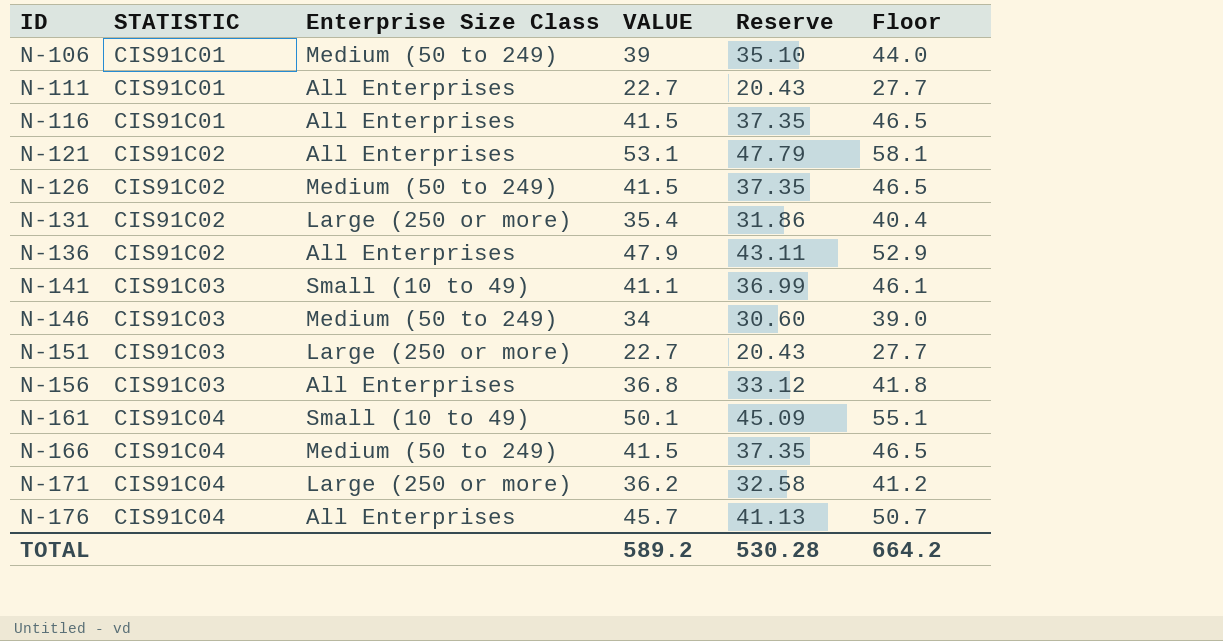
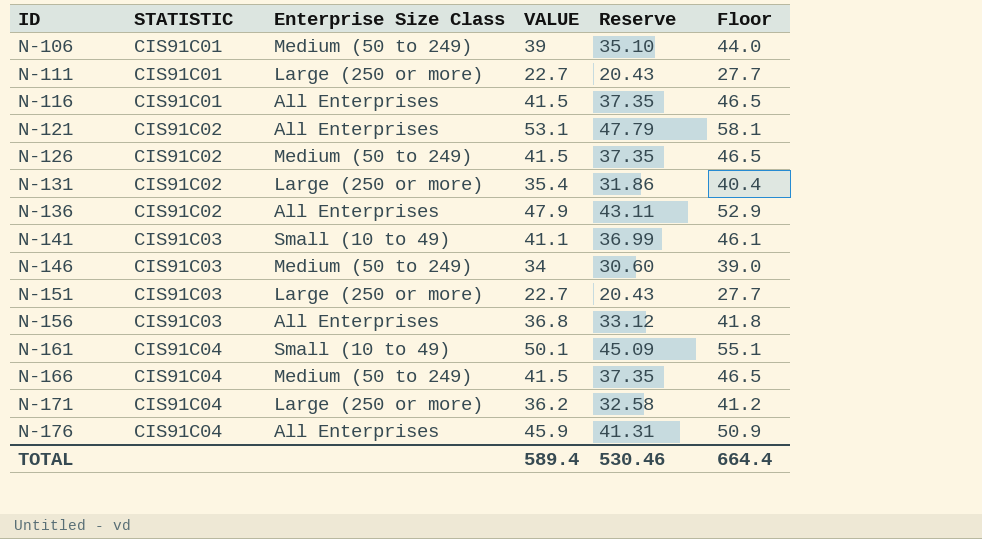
N-111 | Enterprise Size Class: All Enterprises -> Large (250 or more)
N-176 | VALUE: 45.7 -> 45.9
N-176 | Reserve: 41.13 -> 41.31
N-176 | Floor: 50.7 -> 50.9
TOTAL | VALUE: 589.2 -> 589.4
TOTAL | Reserve: 530.28 -> 530.46
TOTAL | Floor: 664.2 -> 664.4

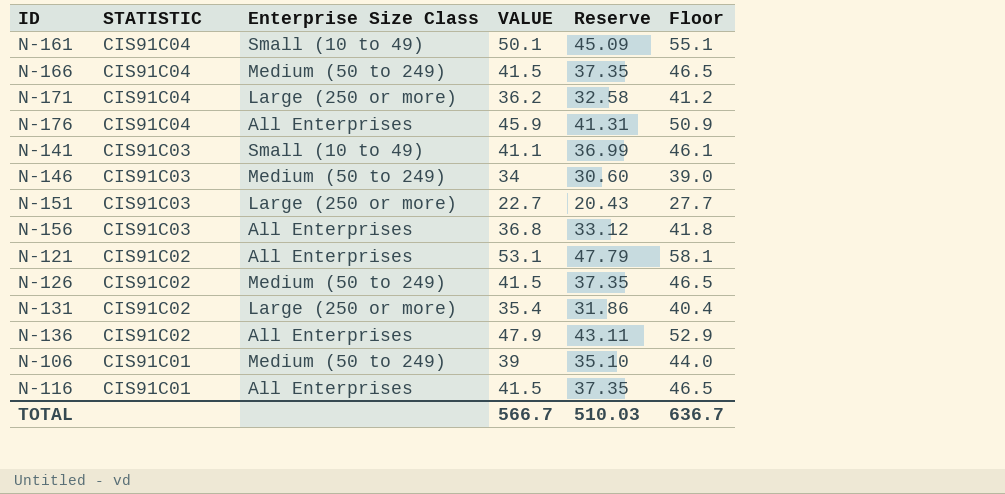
row order: ID ascending -> STATISTIC descending
row N-111: CIS91C01 | Large (250 or more) | 22.7 | 20.43 | 27.7 -> none
TOTAL | VALUE: 589.4 -> 566.7
TOTAL | Reserve: 530.46 -> 510.03
TOTAL | Floor: 664.4 -> 636.7

